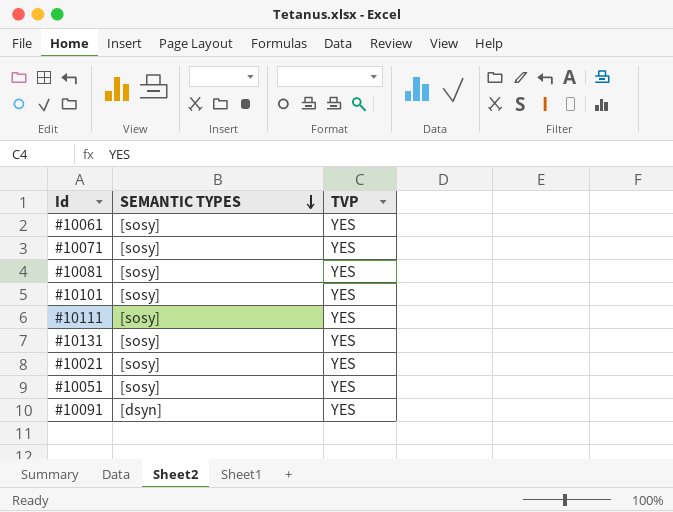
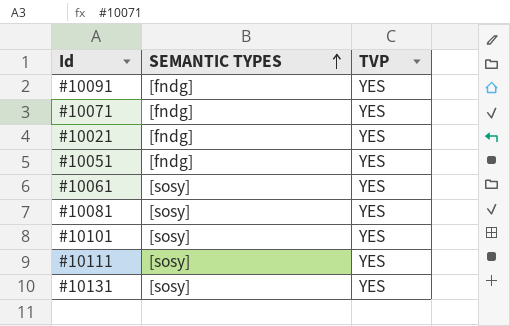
row order: SEMANTIC TYPES descending -> SEMANTIC TYPES ascending
#10091 | SEMANTIC TYPES: [dsyn] -> [fndg]
#10071 | SEMANTIC TYPES: [sosy] -> [fndg]
#10021 | SEMANTIC TYPES: [sosy] -> [fndg]
#10051 | SEMANTIC TYPES: [sosy] -> [fndg]

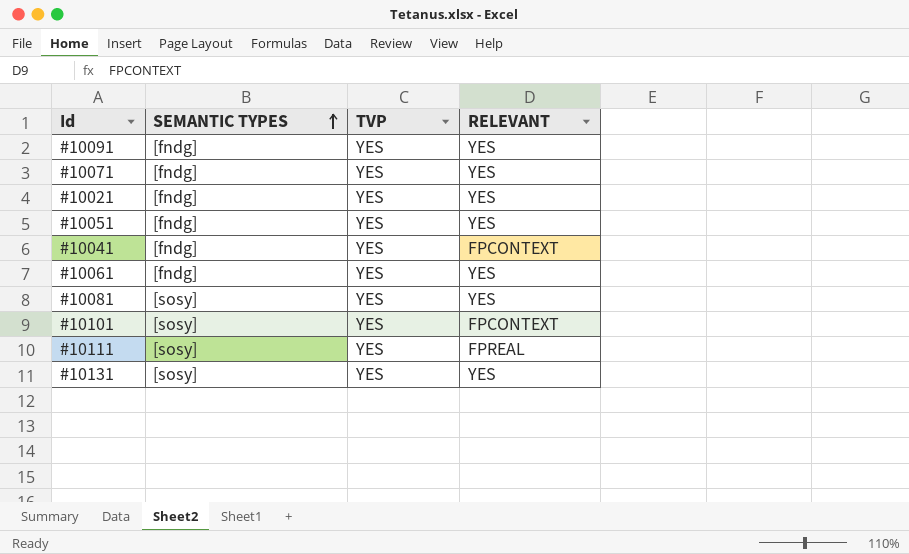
column RELEVANT | position: none -> 4
row #10041: none -> [fndg] | YES | FPCONTEXT
#10061 | SEMANTIC TYPES: [sosy] -> [fndg]

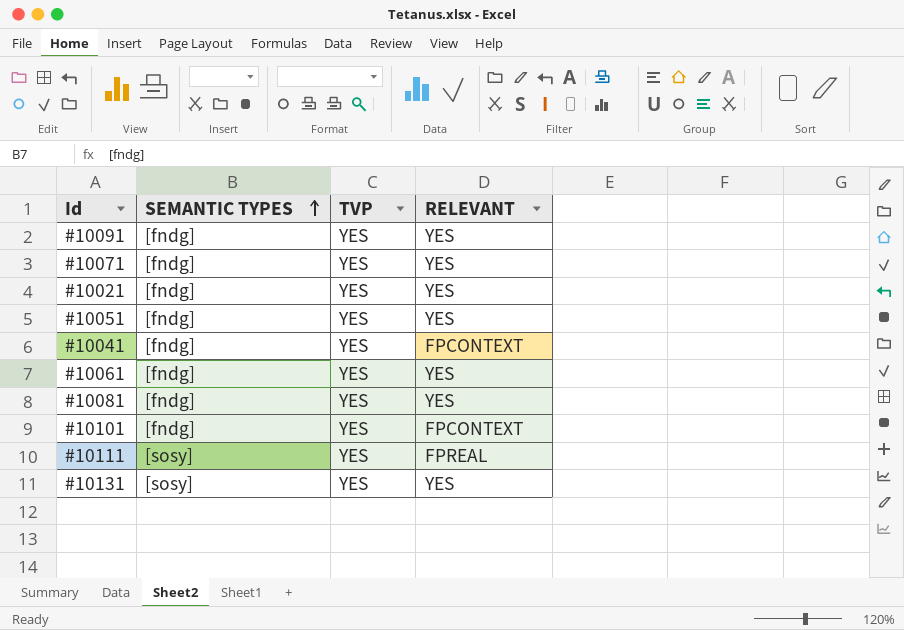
#10081 | SEMANTIC TYPES: [sosy] -> [fndg]
#10101 | SEMANTIC TYPES: [sosy] -> [fndg]

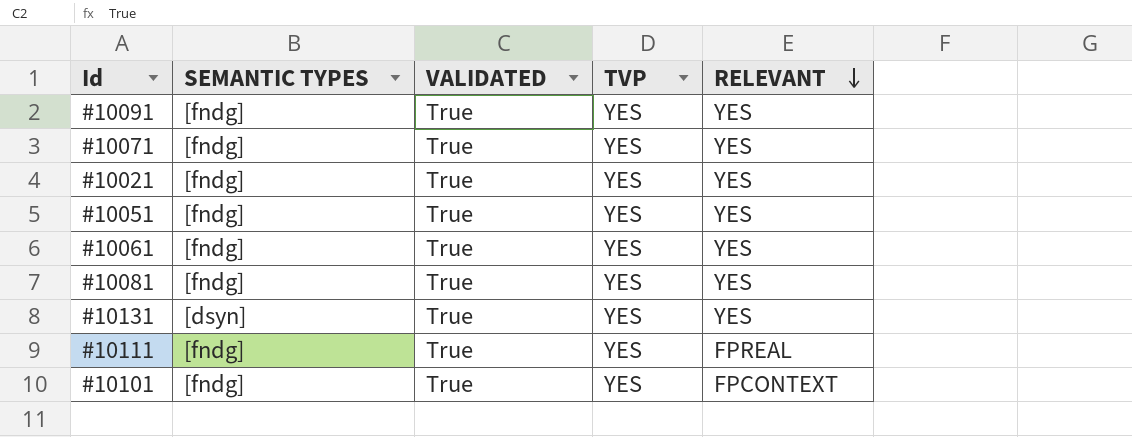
row order: SEMANTIC TYPES ascending -> RELEVANT descending
column VALIDATED | position: none -> 3
row #10041: [fndg] | YES | FPCONTEXT -> none
#10131 | SEMANTIC TYPES: [sosy] -> [dsyn]
#10111 | SEMANTIC TYPES: [sosy] -> [fndg]

